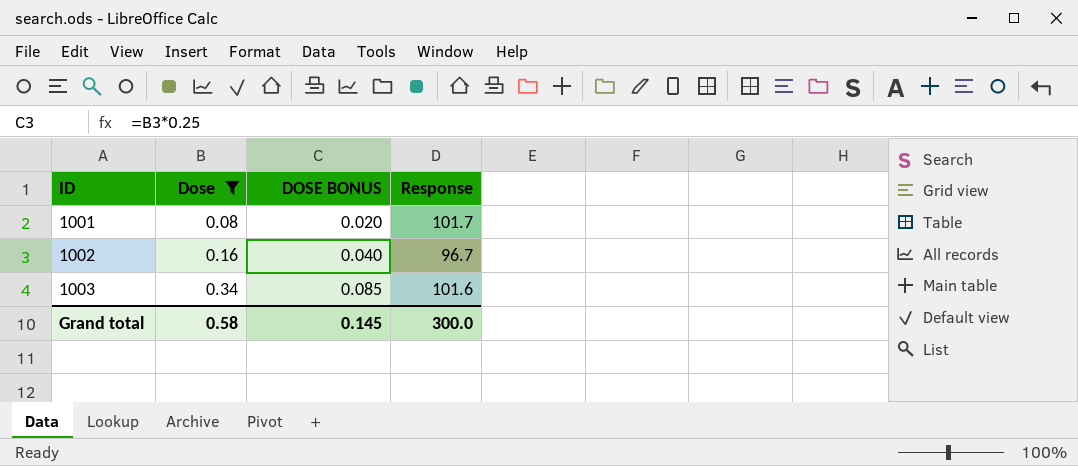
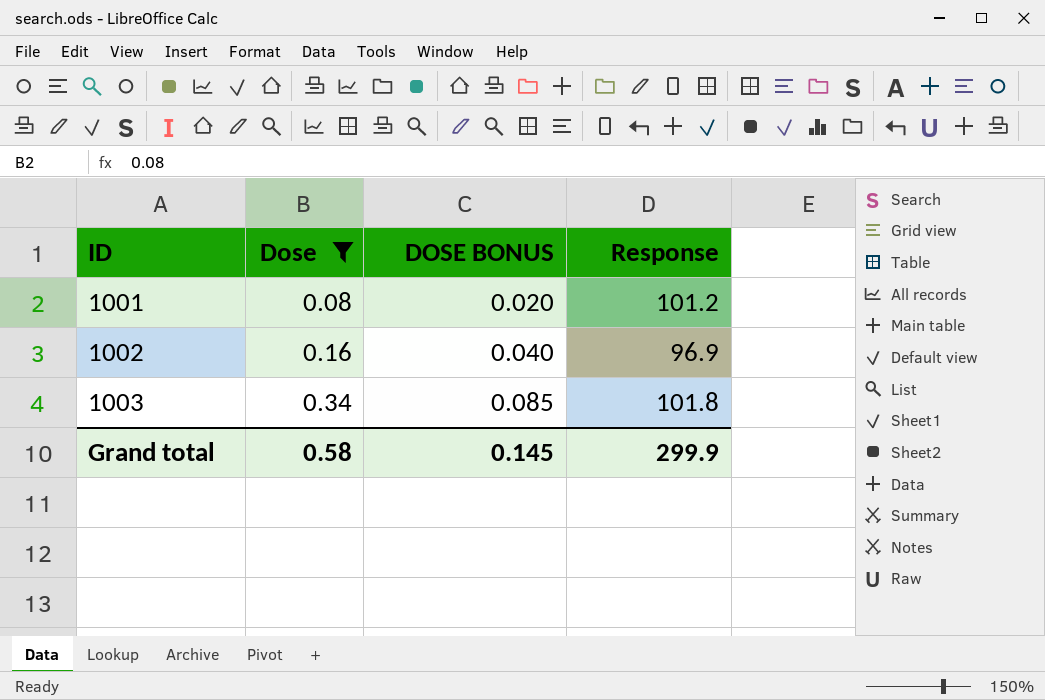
1001 | Response: 101.7 -> 101.2
1002 | Response: 96.7 -> 96.9
1003 | Response: 101.6 -> 101.8
Grand total | Response: 300.0 -> 299.9

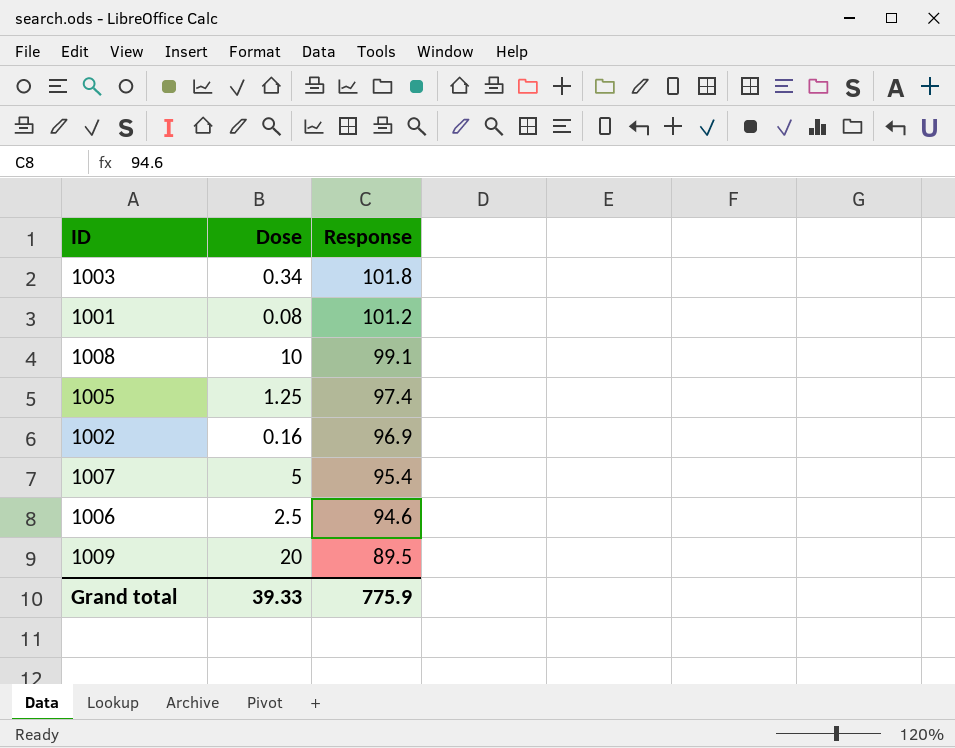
filter: Dose <= 0.34 -> none
row order: ID ascending -> Response descending
column DOSE BONUS | formula: [Dose] * 0.25 -> none
Grand total | Dose: 0.58 -> 39.33
Grand total | Response: 299.9 -> 775.9

